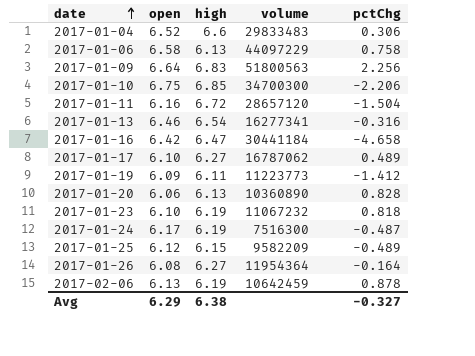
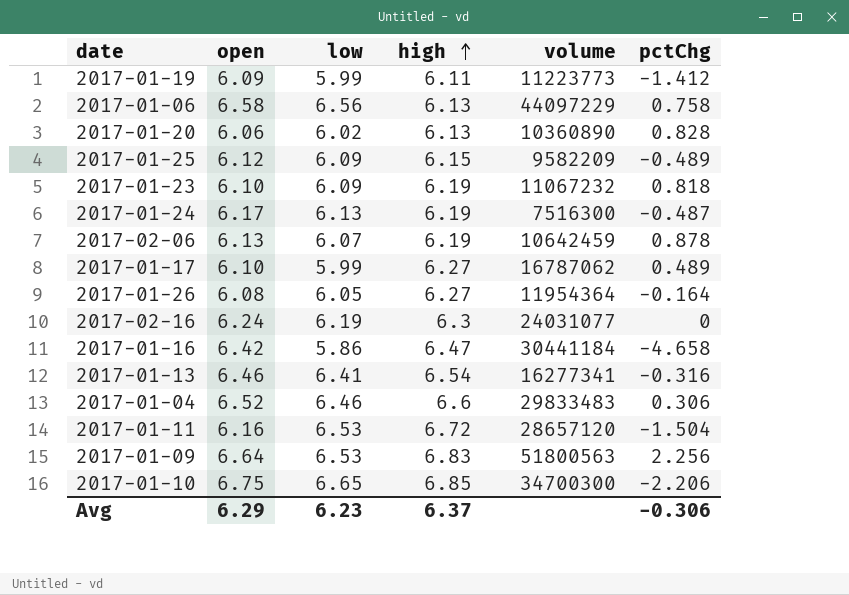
row order: date ascending -> high ascending
column low | position: none -> 3
row 2017-02-16: none -> 6.24 | 6.19 | 6.3 | 24031077 | 0
Avg | high: 6.38 -> 6.37
Avg | pctChg: -0.327 -> -0.306

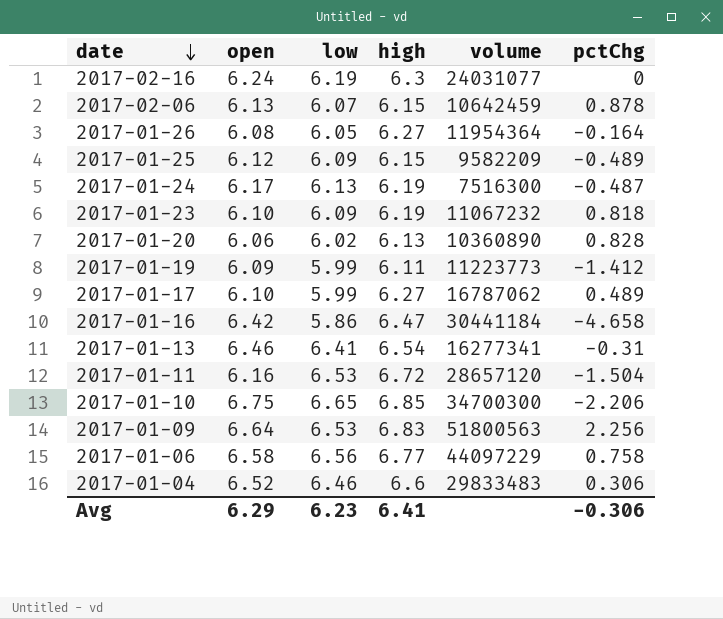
row order: high ascending -> date descending
2017-02-06 | high: 6.19 -> 6.15
2017-01-13 | pctChg: -0.316 -> -0.31
2017-01-06 | high: 6.13 -> 6.77
Avg | high: 6.37 -> 6.41

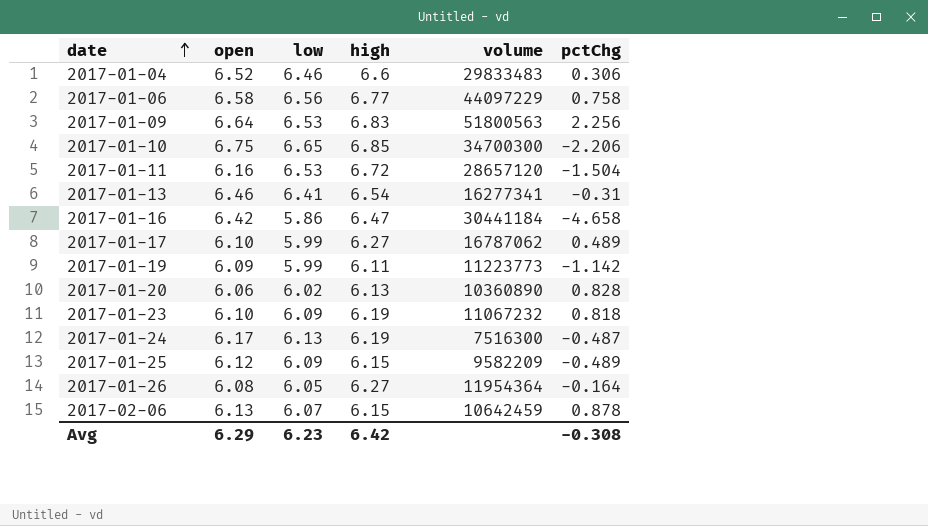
row order: date descending -> date ascending
row 2017-02-16: 6.24 | 6.19 | 6.3 | 24031077 | 0 -> none
2017-01-19 | pctChg: -1.412 -> -1.142
Avg | high: 6.41 -> 6.42
Avg | pctChg: -0.306 -> -0.308

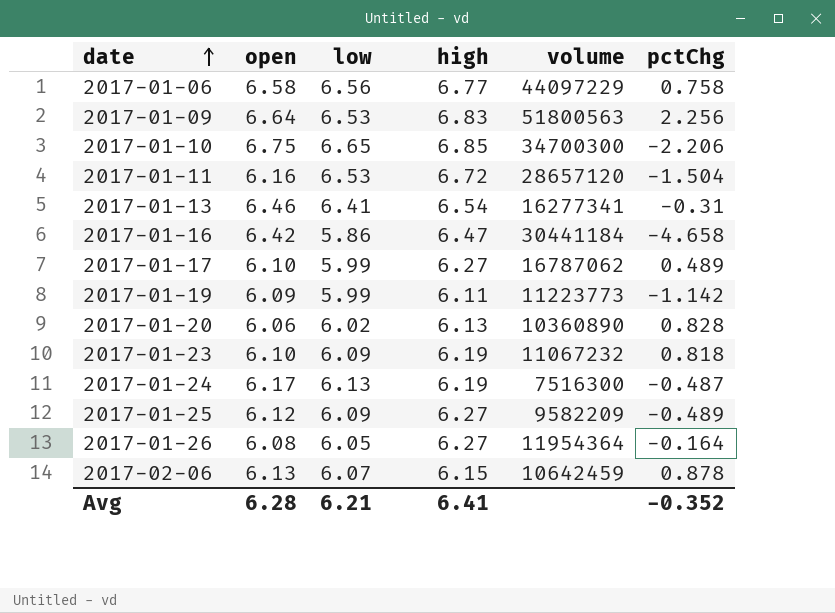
row 2017-01-04: 6.52 | 6.46 | 6.6 | 29833483 | 0.306 -> none
2017-01-25 | high: 6.15 -> 6.27
Avg | open: 6.29 -> 6.28
Avg | low: 6.23 -> 6.21
Avg | high: 6.42 -> 6.41
Avg | pctChg: -0.308 -> -0.352

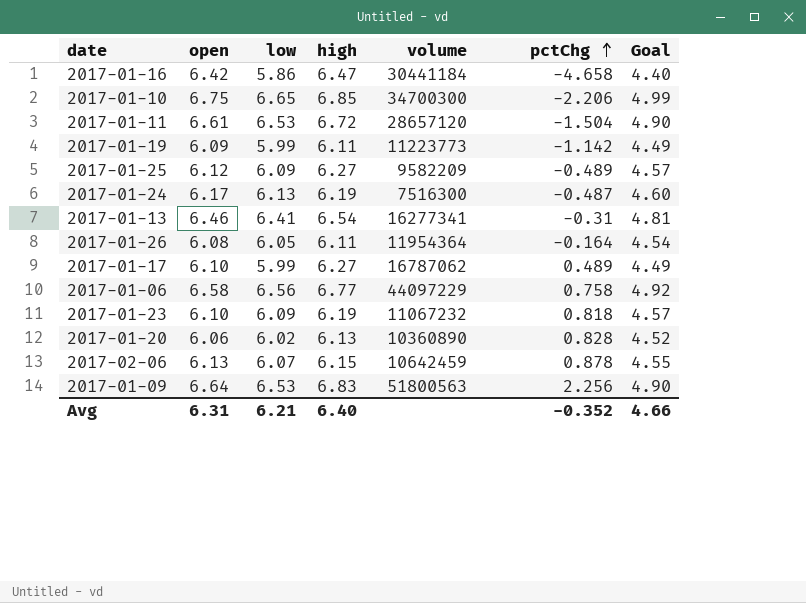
row order: date ascending -> pctChg ascending
column Goal | formula: none -> [low] * 0.75
2017-01-11 | open: 6.16 -> 6.61
2017-01-26 | high: 6.27 -> 6.11
Avg | open: 6.28 -> 6.31
Avg | high: 6.41 -> 6.40

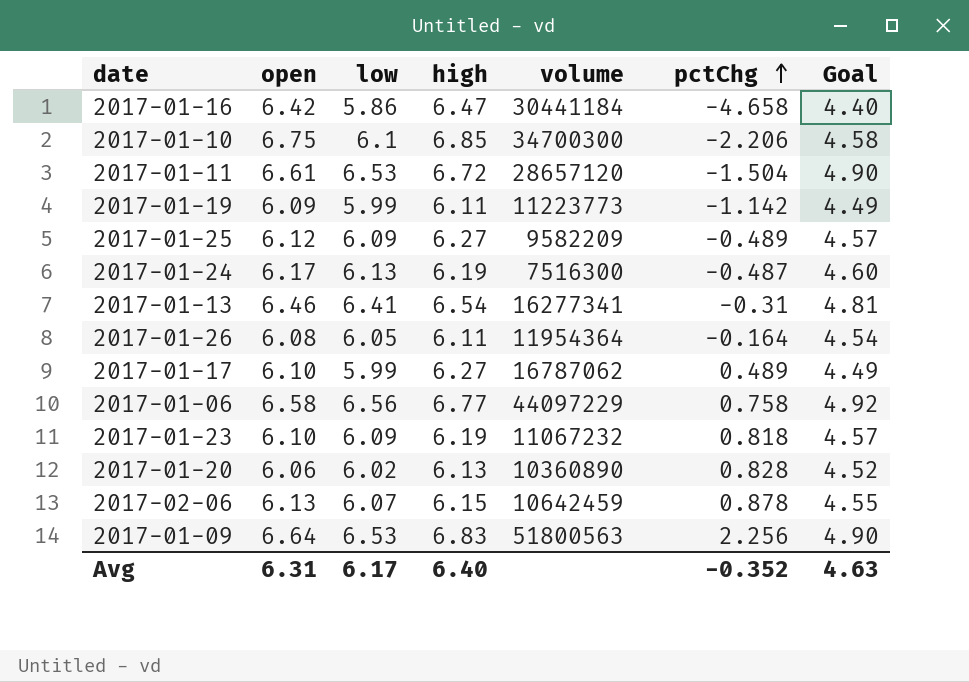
2017-01-10 | low: 6.65 -> 6.1
2017-01-10 | Goal: 4.99 -> 4.58
Avg | low: 6.21 -> 6.17
Avg | Goal: 4.66 -> 4.63

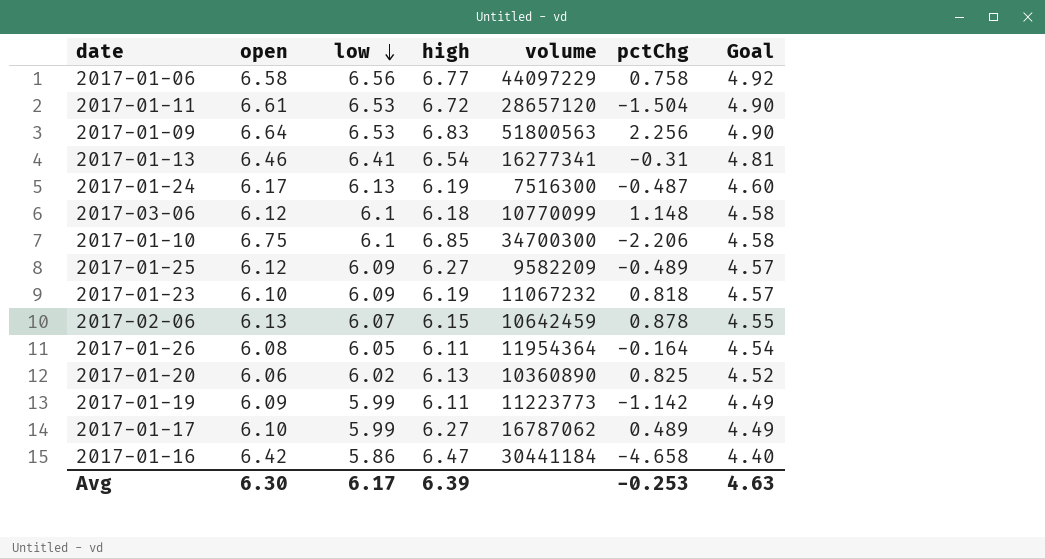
row order: pctChg ascending -> low descending
row 2017-03-06: none -> 6.12 | 6.1 | 6.18 | 10770099 | 1.148 | 4.58
2017-01-20 | pctChg: 0.828 -> 0.825
Avg | open: 6.31 -> 6.30
Avg | high: 6.40 -> 6.39
Avg | pctChg: -0.352 -> -0.253

